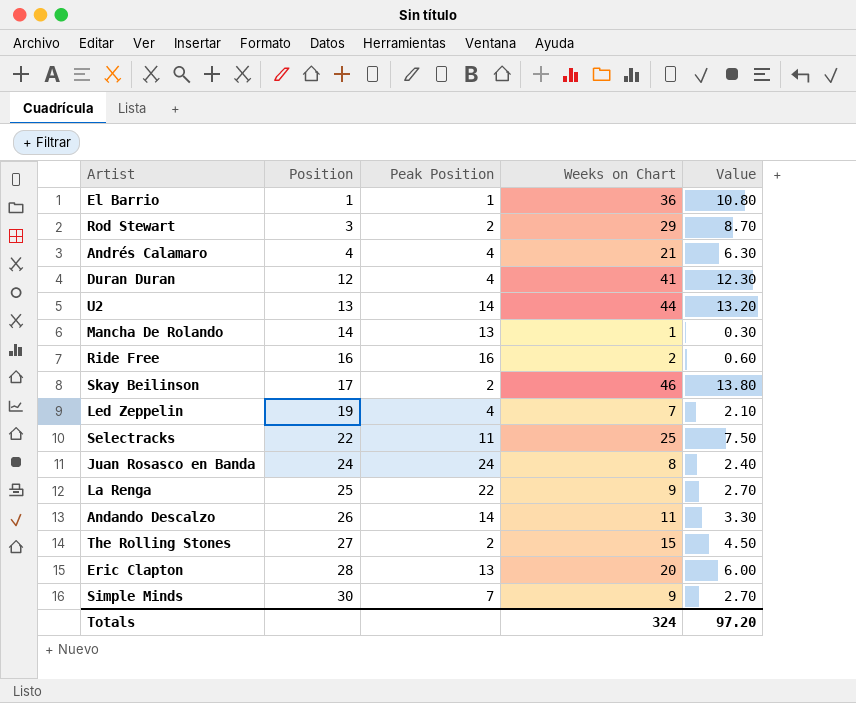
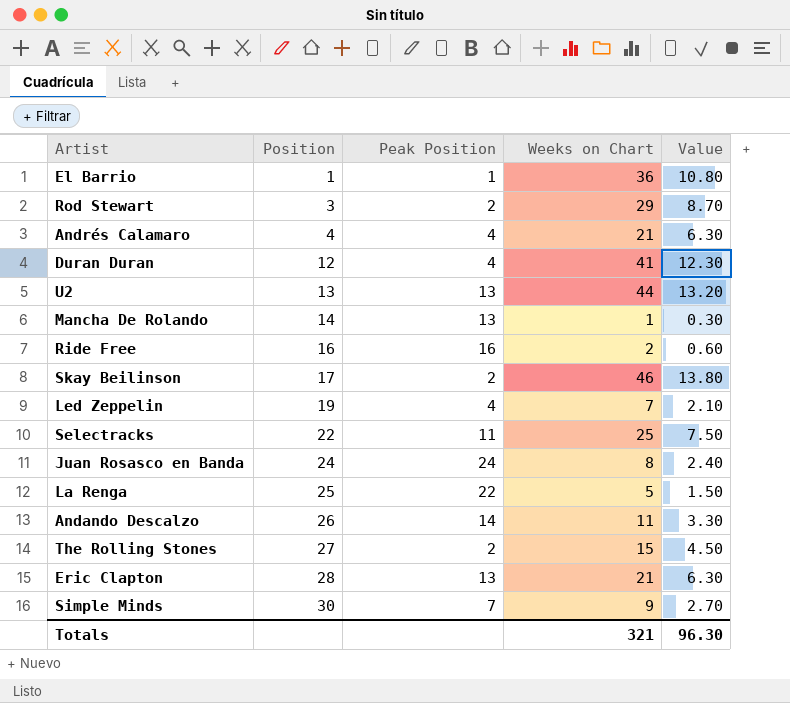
U2 | Peak Position: 14 -> 13
La Renga | Weeks on Chart: 9 -> 5
La Renga | Value: 2.70 -> 1.50
Eric Clapton | Weeks on Chart: 20 -> 21
Eric Clapton | Value: 6.00 -> 6.30
Totals | Weeks on Chart: 324 -> 321
Totals | Value: 97.20 -> 96.30

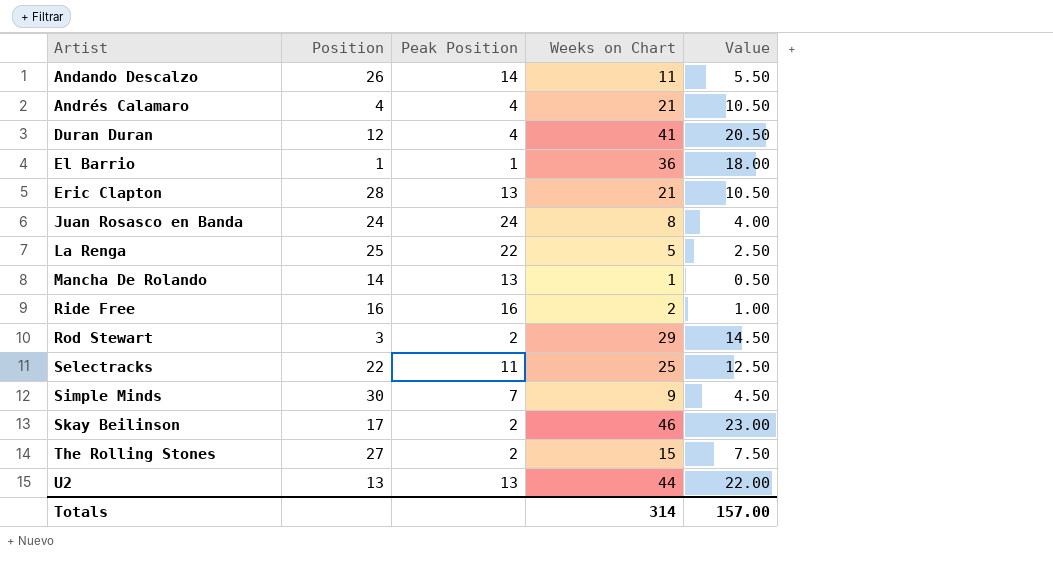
row order: Position ascending -> Artist ascending
column Value | formula: [Weeks on Chart] * 0.3 -> [Weeks on Chart] * 0.5
row Led Zeppelin: 19 | 4 | 7 | 2.10 -> none
Totals | Weeks on Chart: 321 -> 314
Totals | Value: 96.30 -> 157.00

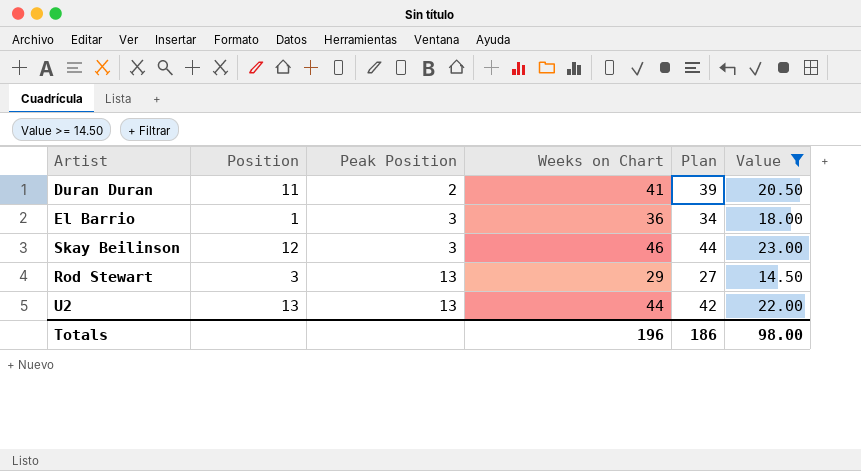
filter: none -> Value >= 14.50
row order: Artist ascending -> Peak Position ascending
column Plan | formula: none -> [Weeks on Chart] - 2
Duran Duran | Position: 12 -> 11
Duran Duran | Peak Position: 4 -> 2
El Barrio | Peak Position: 1 -> 3
Skay Beilinson | Position: 17 -> 12
Skay Beilinson | Peak Position: 2 -> 3
Rod Stewart | Peak Position: 2 -> 13
Totals | Weeks on Chart: 314 -> 196
Totals | Value: 157.00 -> 98.00

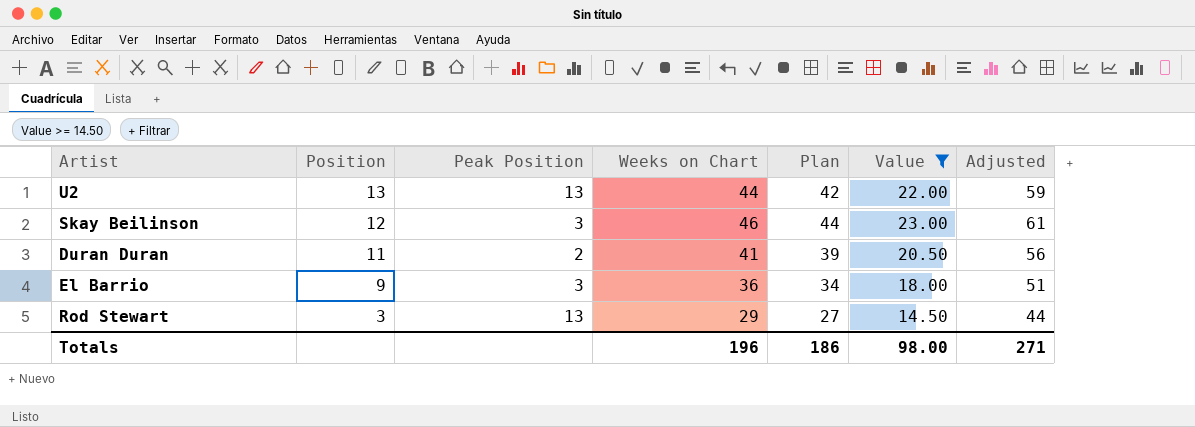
row order: Peak Position ascending -> Position descending
column Adjusted | formula: none -> [Weeks on Chart] + 15
El Barrio | Position: 1 -> 9

